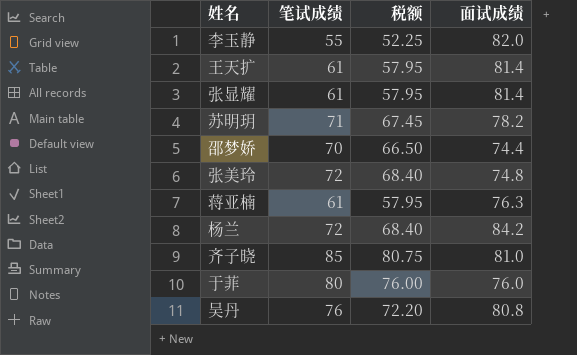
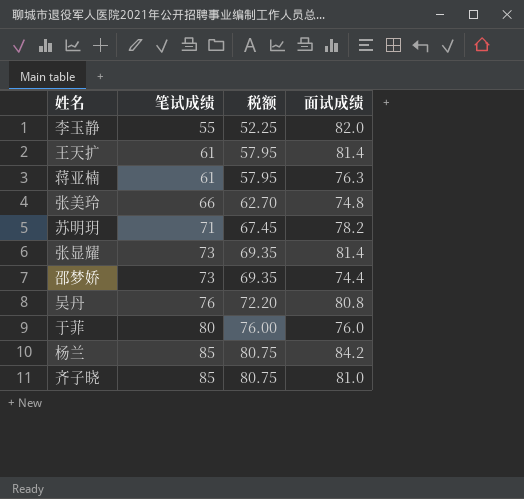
row order: none -> 笔试成绩 ascending
张美玲 | 笔试成绩: 72 -> 66
张美玲 | 税额: 68.40 -> 62.70
张显耀 | 笔试成绩: 61 -> 73
张显耀 | 税额: 57.95 -> 69.35
邵梦娇 | 笔试成绩: 70 -> 73
邵梦娇 | 税额: 66.50 -> 69.35
杨兰 | 笔试成绩: 72 -> 85
杨兰 | 税额: 68.40 -> 80.75

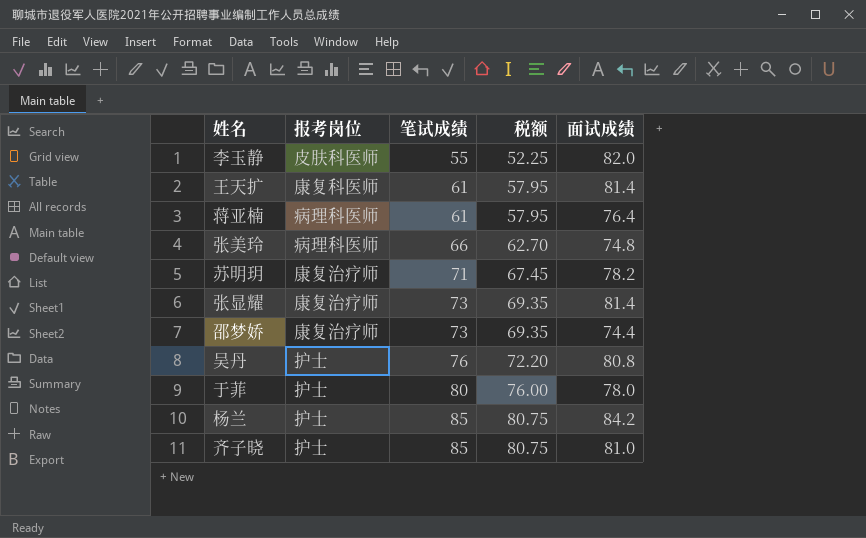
column 报考岗位 | position: none -> 2
蒋亚楠 | 面试成绩: 76.3 -> 76.4
于菲 | 面试成绩: 76.0 -> 78.0

